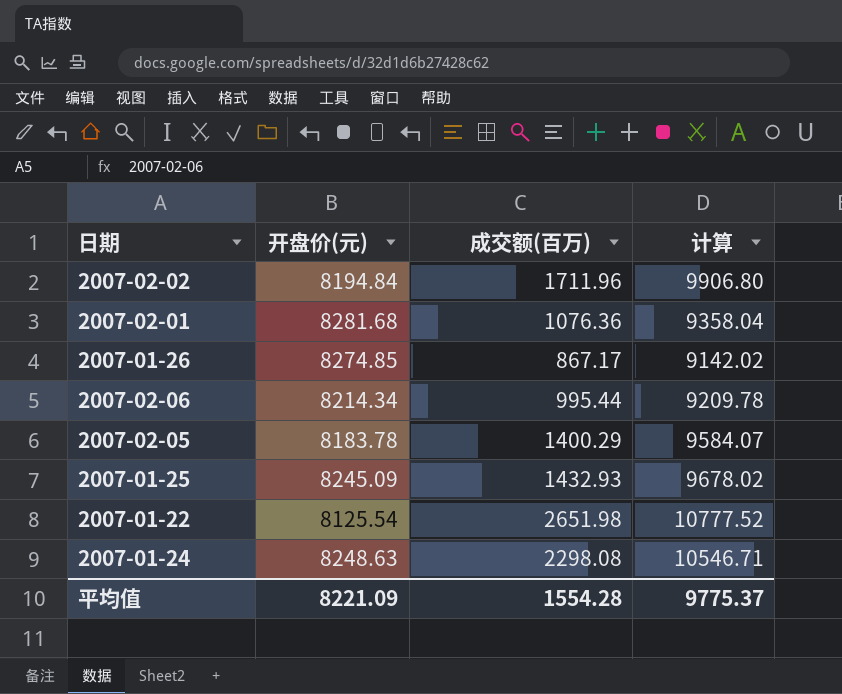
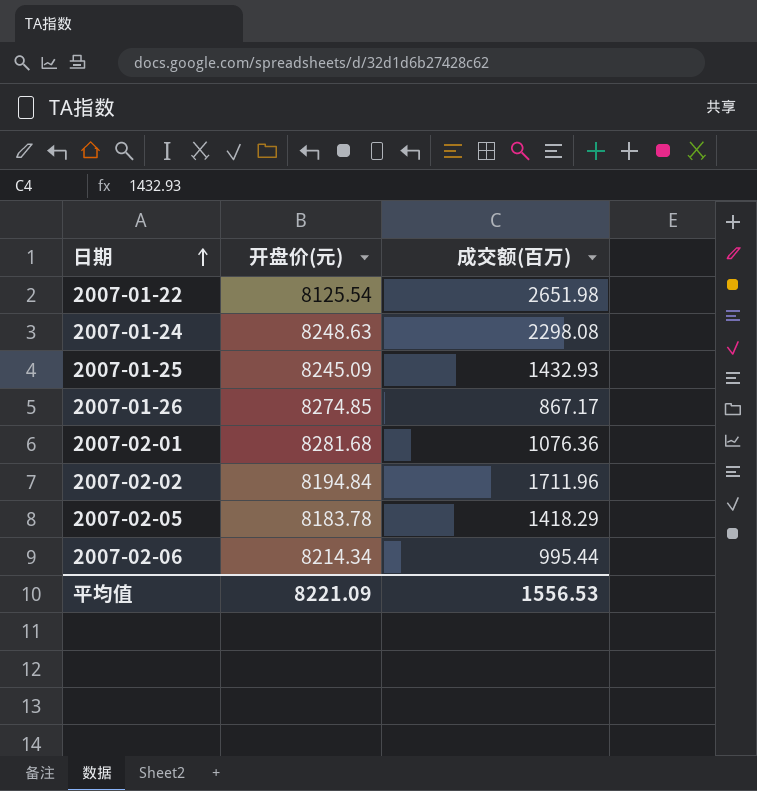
row order: none -> 日期 ascending
column 计算 | formula: [开盘价(元)] + [成交额(百万)] -> none
2007-02-05 | 成交额(百万): 1400.29 -> 1418.29
平均值 | 成交额(百万): 1554.28 -> 1556.53

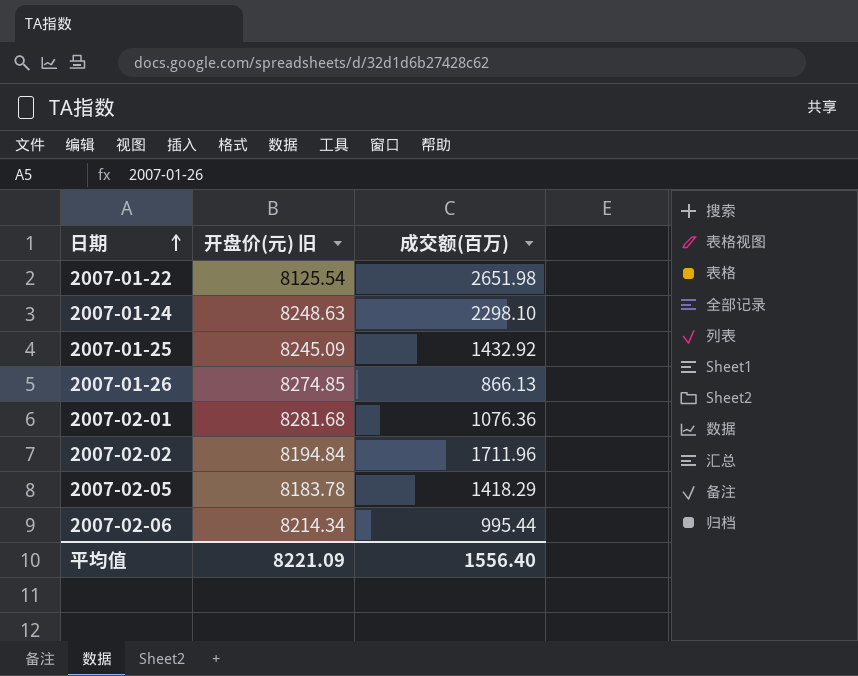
column name: 开盘价(元) -> 开盘价(元) 旧
2007-01-24 | 成交额(百万): 2298.08 -> 2298.10
2007-01-25 | 成交额(百万): 1432.93 -> 1432.92
2007-01-26 | 成交额(百万): 867.17 -> 866.13
平均值 | 成交额(百万): 1556.53 -> 1556.40

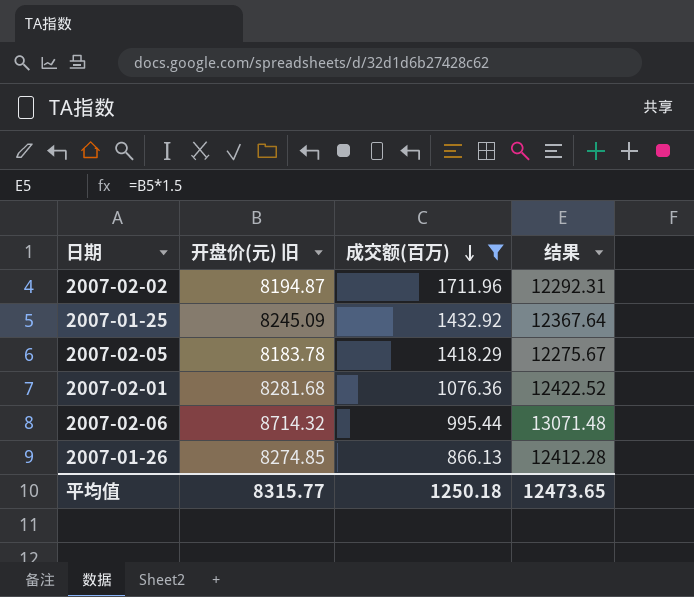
filter: none -> 成交额(百万) <= 1711.96
row order: 日期 ascending -> 成交额(百万) descending
column 结果 | formula: none -> [开盘价(元) 旧] * 1.5
2007-02-02 | 开盘价(元) 旧: 8194.84 -> 8194.87
2007-02-06 | 开盘价(元) 旧: 8214.34 -> 8714.32
平均值 | 开盘价(元) 旧: 8221.09 -> 8315.77
平均值 | 成交额(百万): 1556.40 -> 1250.18

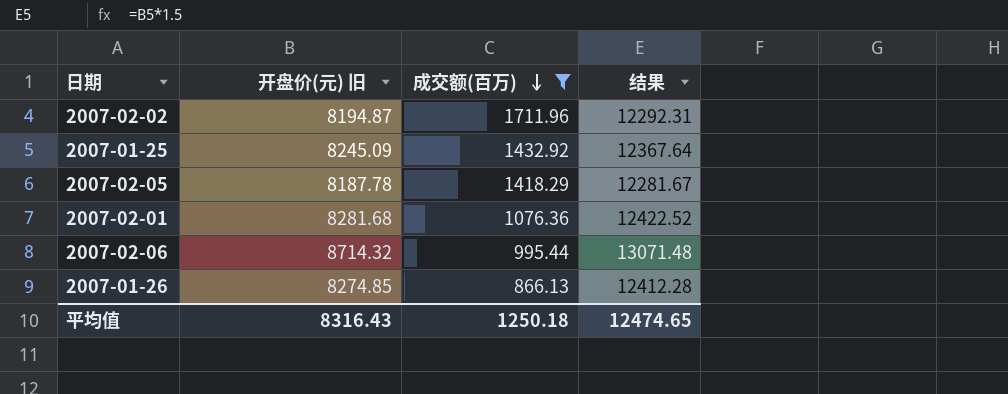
2007-02-05 | 开盘价(元) 旧: 8183.78 -> 8187.78
2007-02-05 | 结果: 12275.67 -> 12281.67
平均值 | 开盘价(元) 旧: 8315.77 -> 8316.43
平均值 | 结果: 12473.65 -> 12474.65

